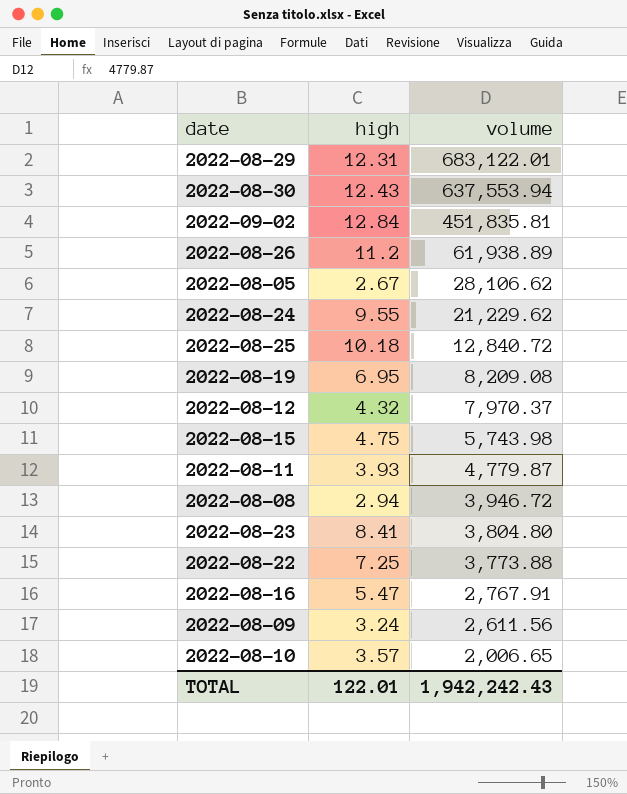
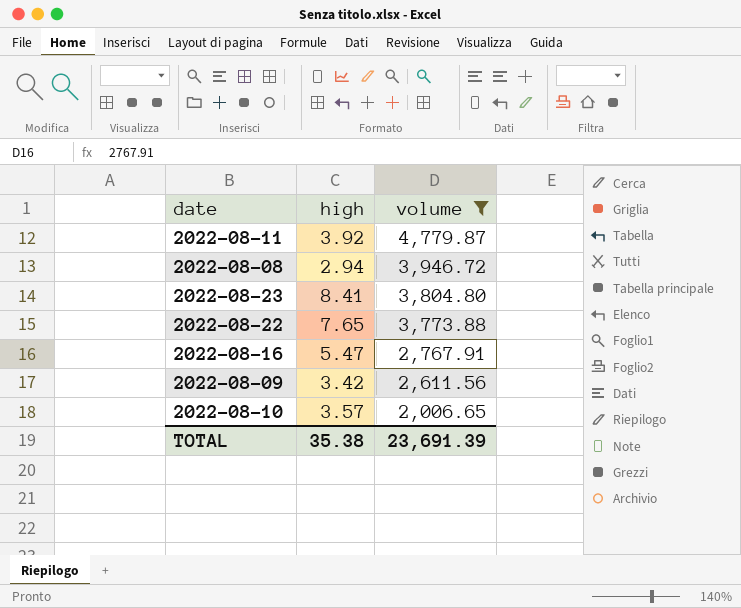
filter: none -> volume <= 4,779.87
2022-08-11 | high: 3.93 -> 3.92
2022-08-22 | high: 7.25 -> 7.65
2022-08-09 | high: 3.24 -> 3.42
TOTAL | high: 122.01 -> 35.38
TOTAL | volume: 1,942,242.43 -> 23,691.39

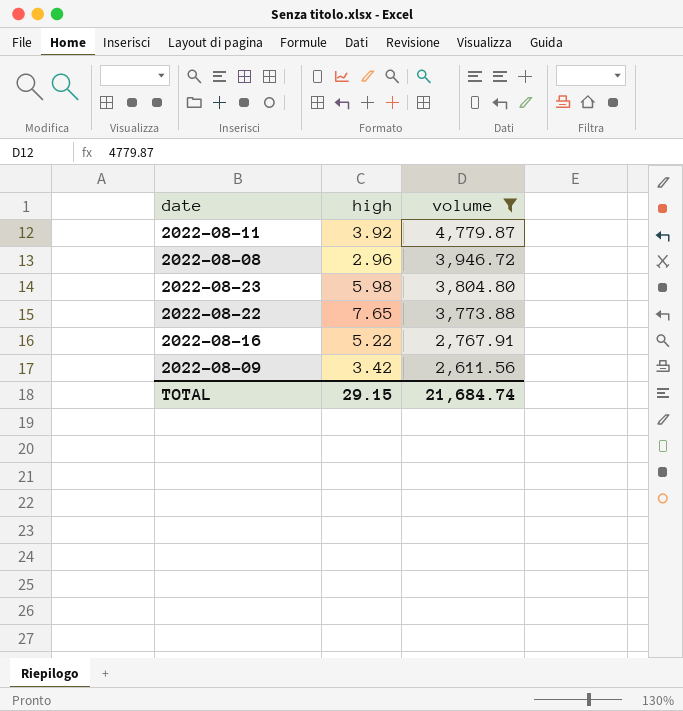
row 2022-08-10: 3.57 | 2,006.65 -> none
2022-08-08 | high: 2.94 -> 2.96
2022-08-23 | high: 8.41 -> 5.98
2022-08-16 | high: 5.47 -> 5.22
TOTAL | high: 35.38 -> 29.15
TOTAL | volume: 23,691.39 -> 21,684.74

